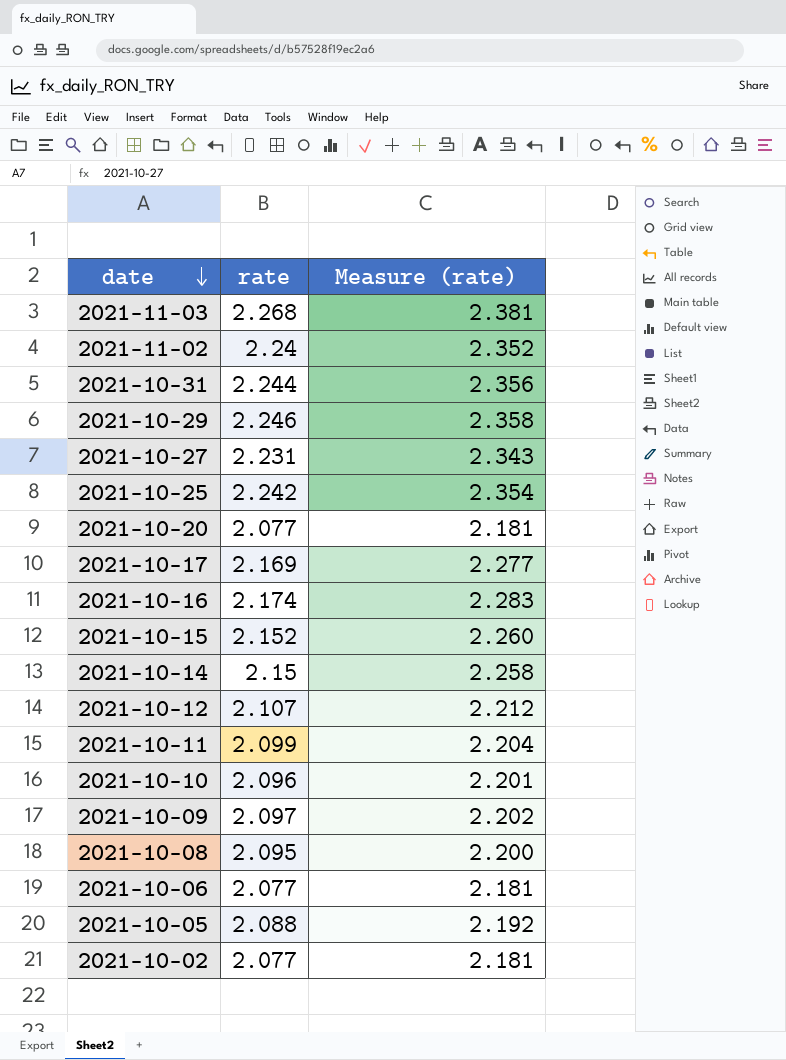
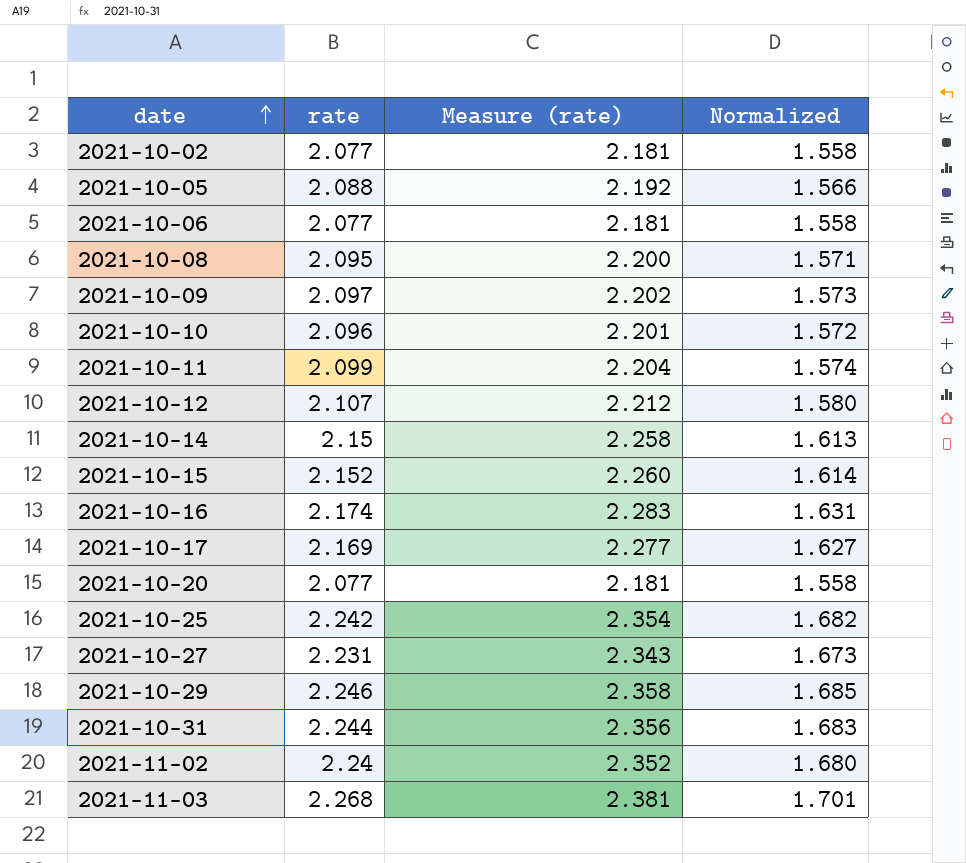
row order: date descending -> date ascending
column Normalized | formula: none -> [rate] * 0.75

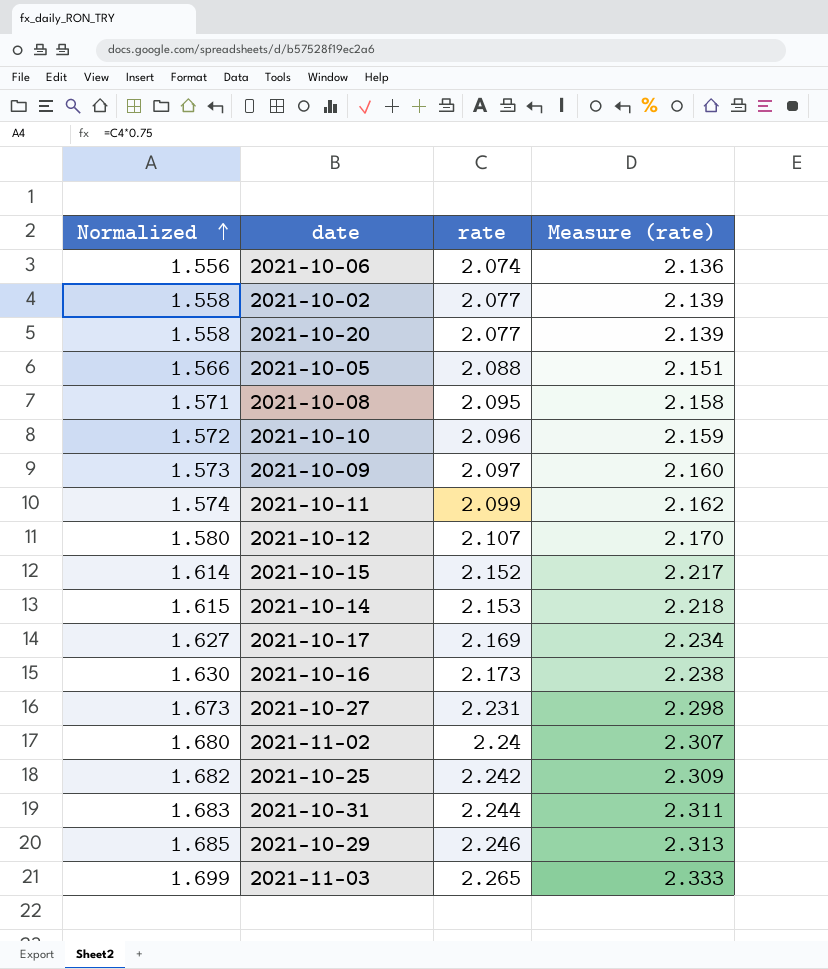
row order: date ascending -> Normalized ascending
column Normalized | position: 4 -> 1
column Measure (rate) | formula: [rate] * 1.05 -> [rate] * 1.03
2021-10-06 | Normalized: 1.558 -> 1.556
2021-10-06 | rate: 2.077 -> 2.074
2021-10-14 | Normalized: 1.613 -> 1.615
2021-10-14 | rate: 2.15 -> 2.153
2021-10-16 | Normalized: 1.631 -> 1.630
2021-10-16 | rate: 2.174 -> 2.173
2021-11-03 | Normalized: 1.701 -> 1.699
2021-11-03 | rate: 2.268 -> 2.265

